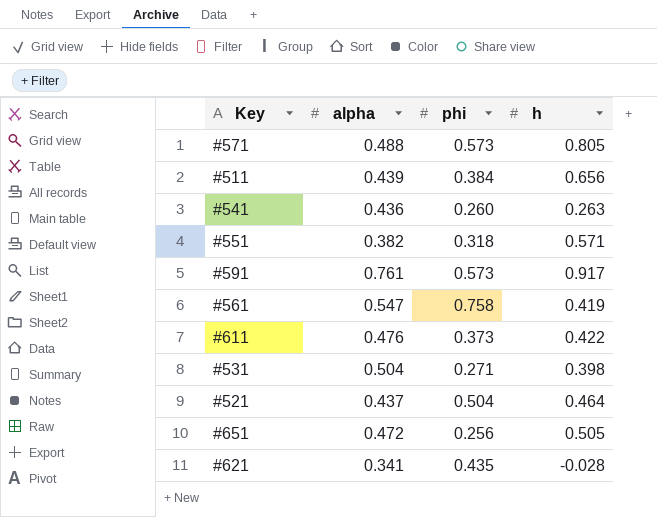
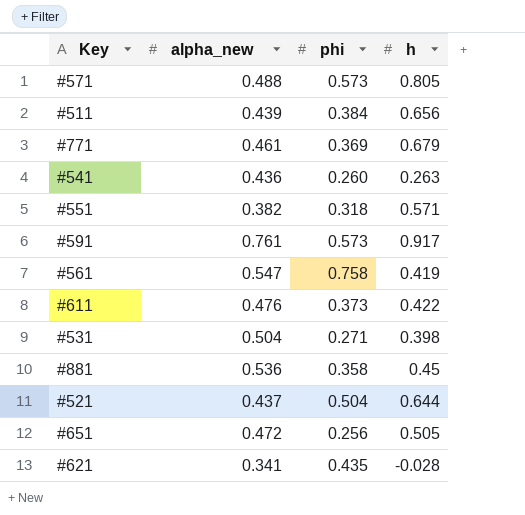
column name: alpha -> alpha_new
row #771: none -> 0.461 | 0.369 | 0.679
row #881: none -> 0.536 | 0.358 | 0.45
#521 | h: 0.464 -> 0.644

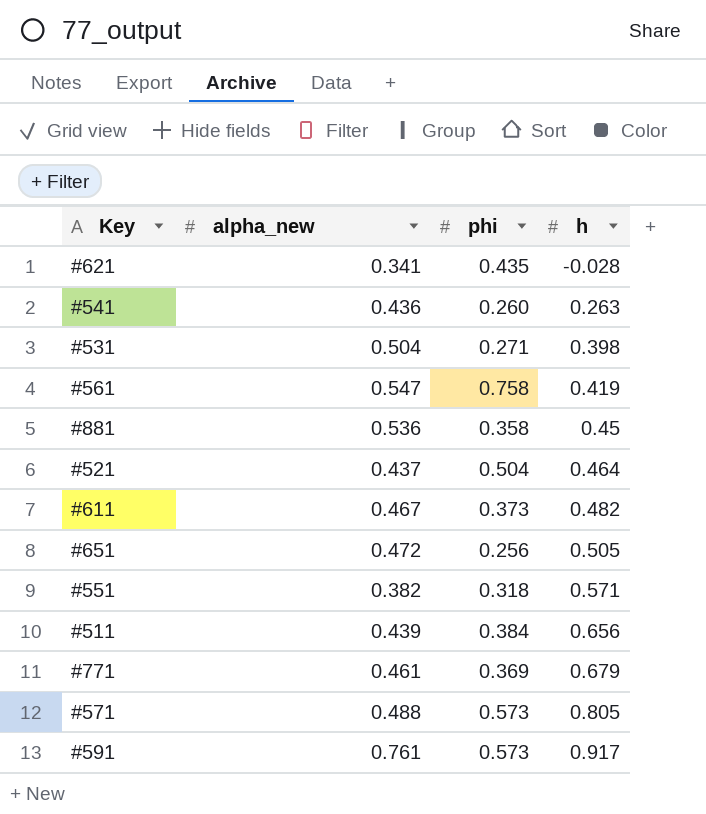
row order: none -> h ascending
#521 | h: 0.644 -> 0.464
#611 | alpha_new: 0.476 -> 0.467
#611 | h: 0.422 -> 0.482

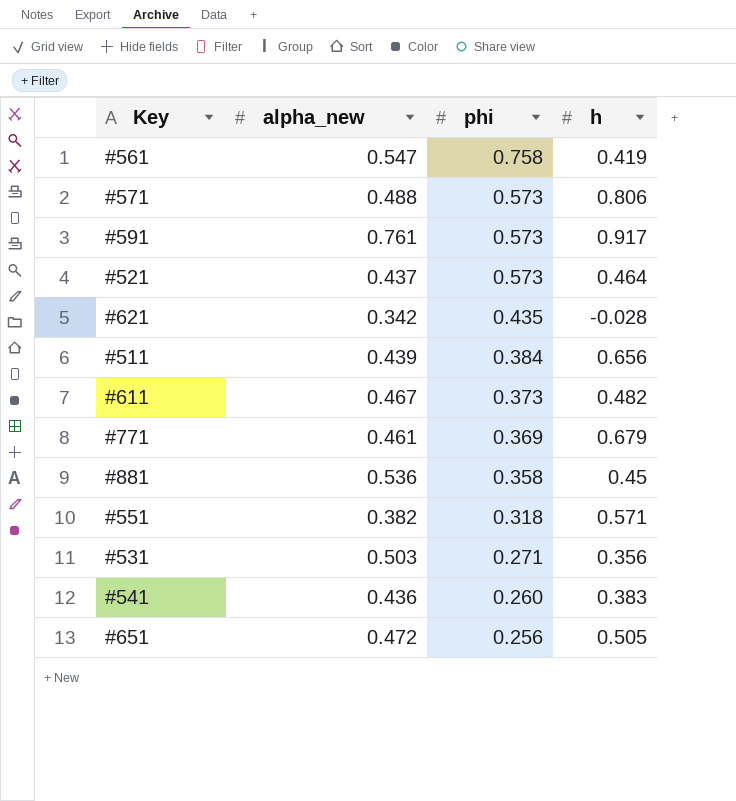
row order: h ascending -> phi descending
#571 | h: 0.805 -> 0.806
#521 | phi: 0.504 -> 0.573
#621 | alpha_new: 0.341 -> 0.342
#531 | alpha_new: 0.504 -> 0.503
#531 | h: 0.398 -> 0.356
#541 | h: 0.263 -> 0.383

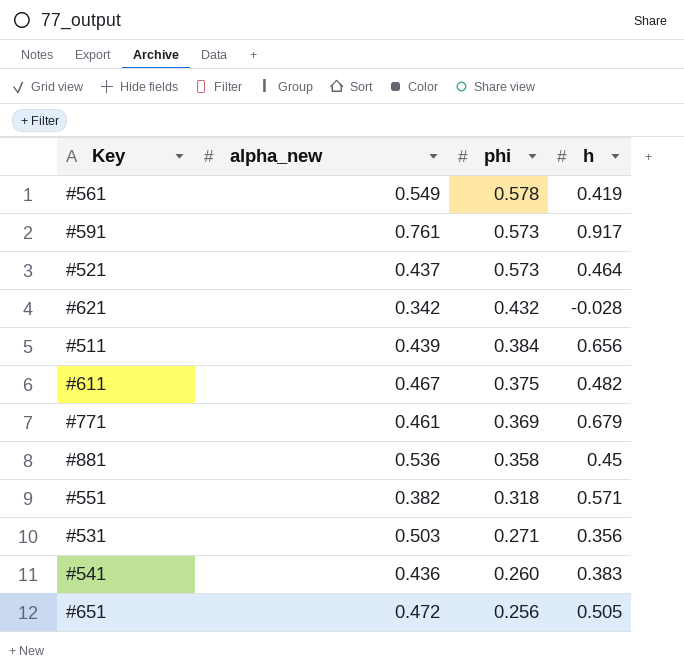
row #571: 0.488 | 0.573 | 0.806 -> none
#561 | alpha_new: 0.547 -> 0.549
#561 | phi: 0.758 -> 0.578
#621 | phi: 0.435 -> 0.432
#611 | phi: 0.373 -> 0.375

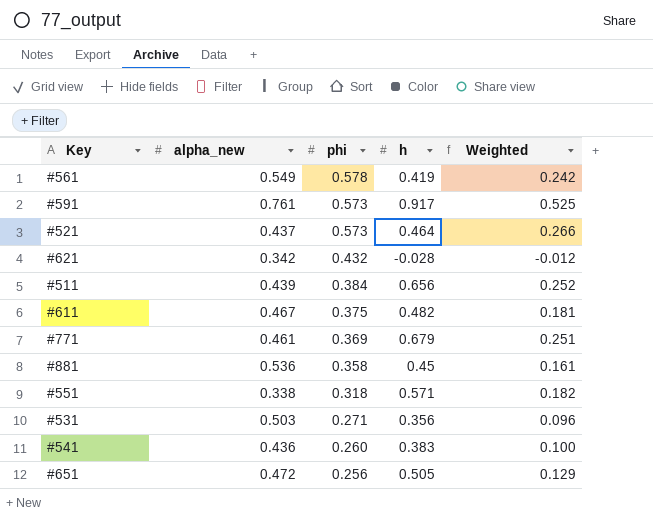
column Weighted | formula: none -> [phi] * [h]
#551 | alpha_new: 0.382 -> 0.338

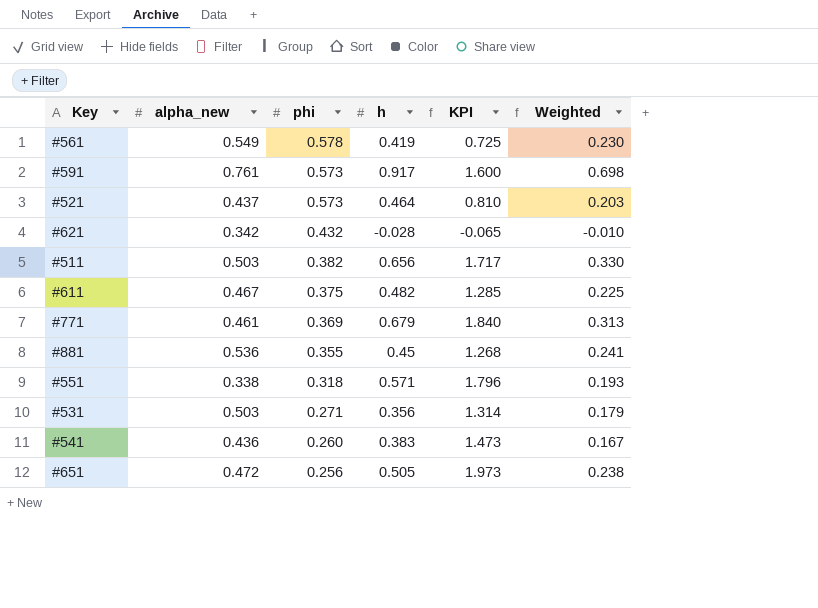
column KPI | formula: none -> [h] / [phi]
column Weighted | formula: [phi] * [h] -> [alpha_new] * [h]
#511 | alpha_new: 0.439 -> 0.503
#511 | phi: 0.384 -> 0.382
#881 | phi: 0.358 -> 0.355

